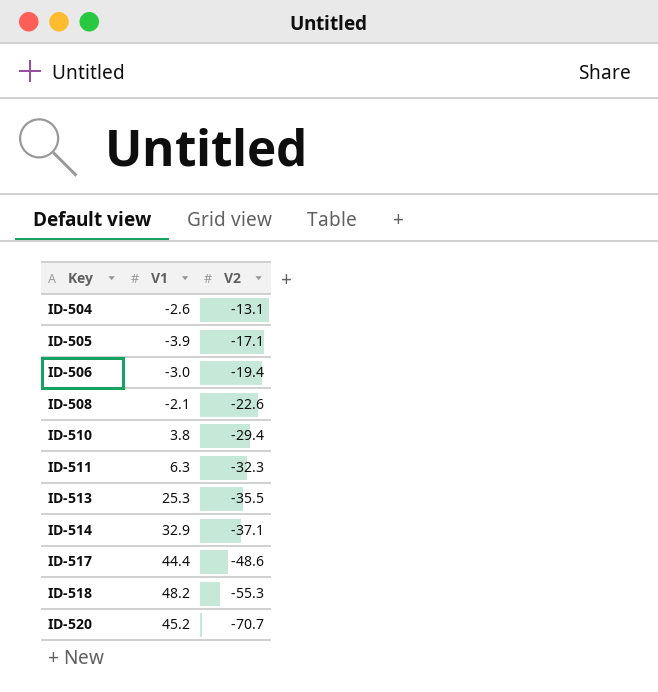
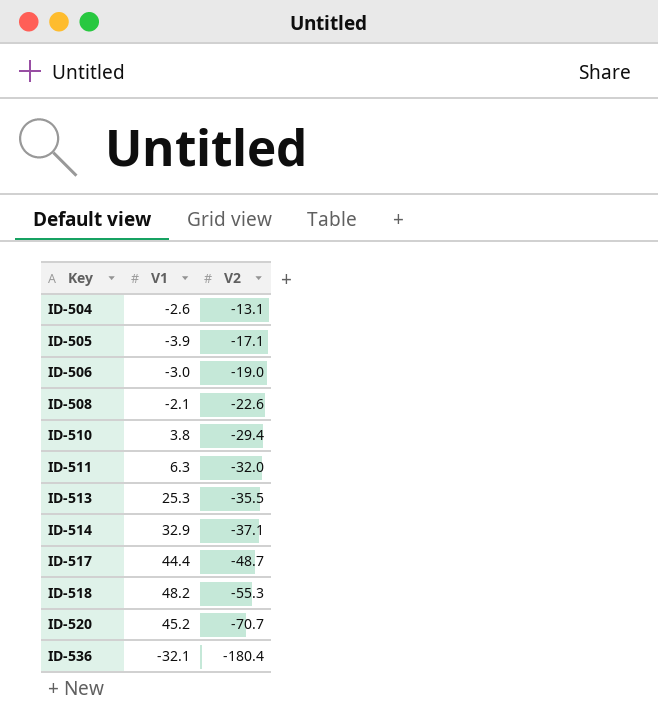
ID-506 | V2: -19.4 -> -19.0
ID-511 | V2: -32.3 -> -32.0
ID-517 | V2: -48.6 -> -48.7
row ID-536: none -> -32.1 | -180.4

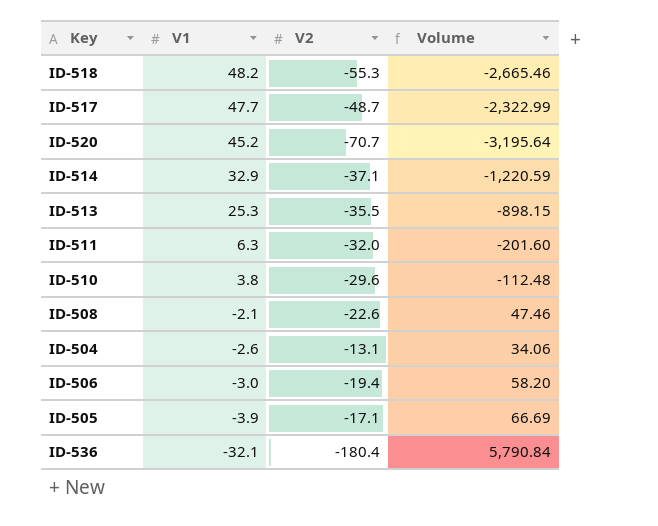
row order: Key ascending -> V1 descending
column Volume | formula: none -> [V1] * [V2]
ID-517 | V1: 44.4 -> 47.7
ID-510 | V2: -29.4 -> -29.6
ID-506 | V2: -19.0 -> -19.4

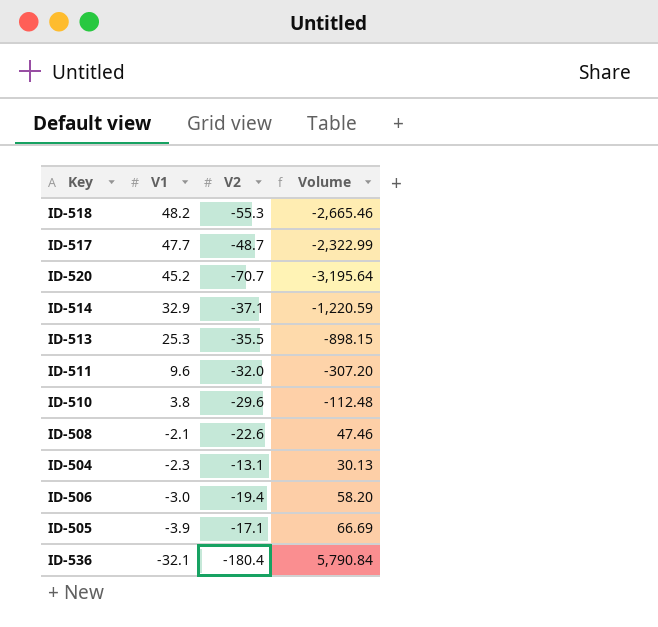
ID-511 | V1: 6.3 -> 9.6
ID-511 | Volume: -201.60 -> -307.20
ID-504 | V1: -2.6 -> -2.3
ID-504 | Volume: 34.06 -> 30.13

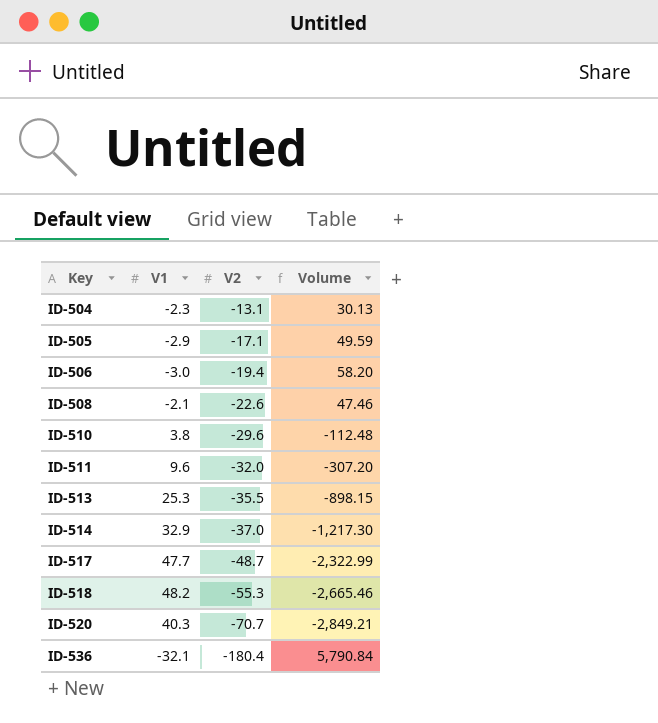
row order: V1 descending -> Key ascending
ID-505 | V1: -3.9 -> -2.9
ID-505 | Volume: 66.69 -> 49.59
ID-514 | V2: -37.1 -> -37.0
ID-514 | Volume: -1,220.59 -> -1,217.30
ID-520 | V1: 45.2 -> 40.3
ID-520 | Volume: -3,195.64 -> -2,849.21

